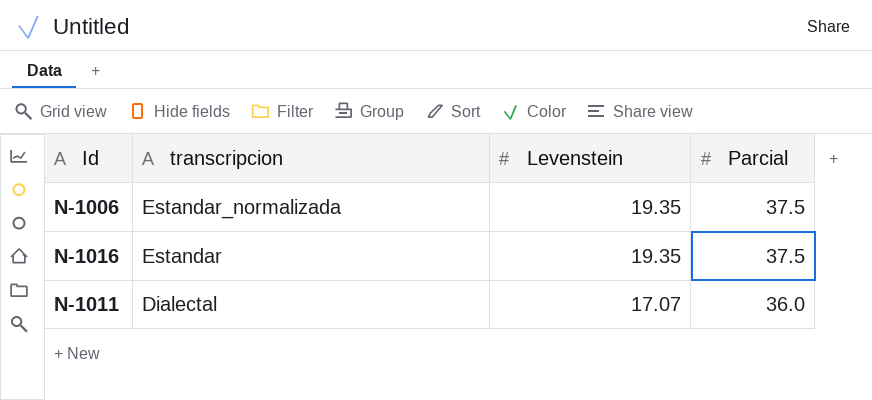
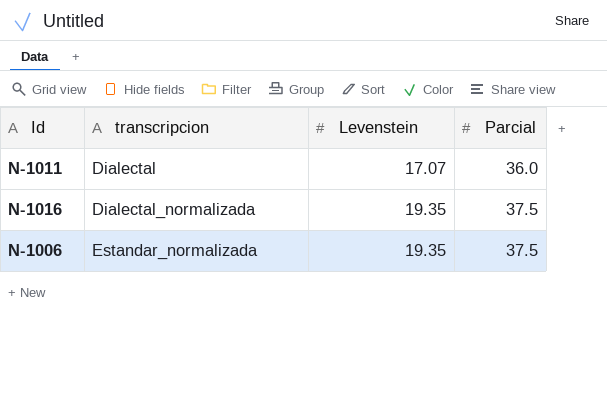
row order: transcripcion descending -> transcripcion ascending
N-1016 | transcripcion: Estandar -> Dialectal_normalizada

